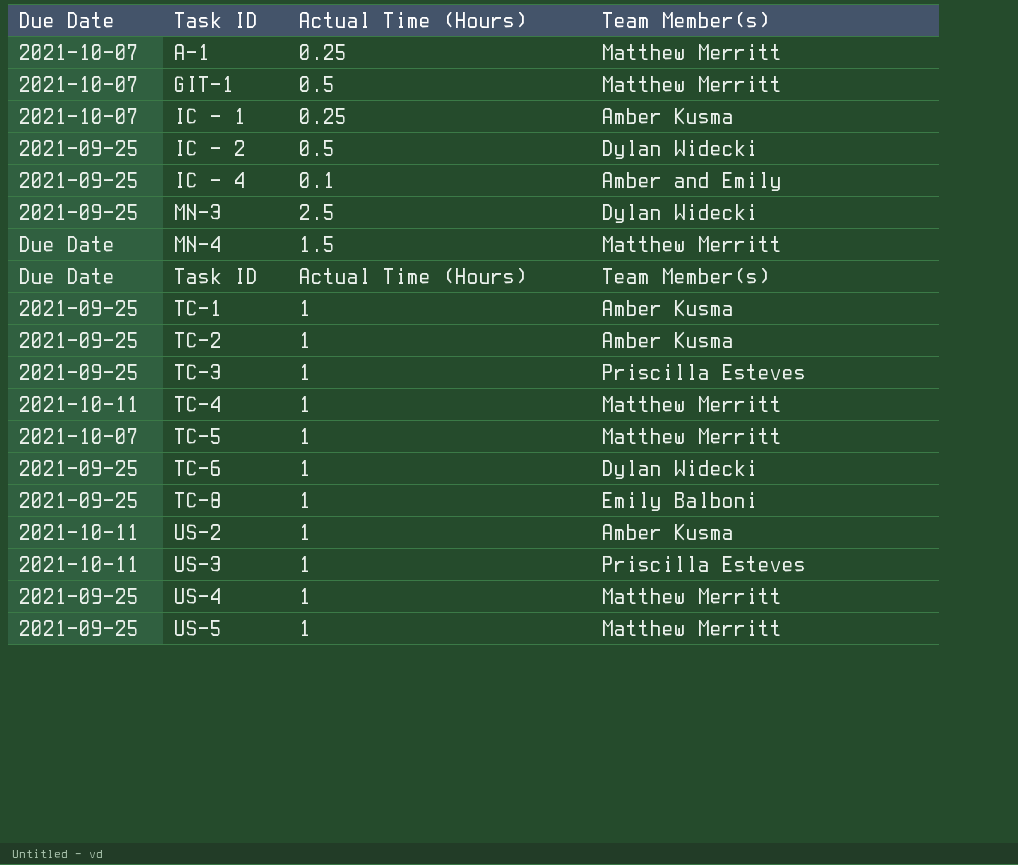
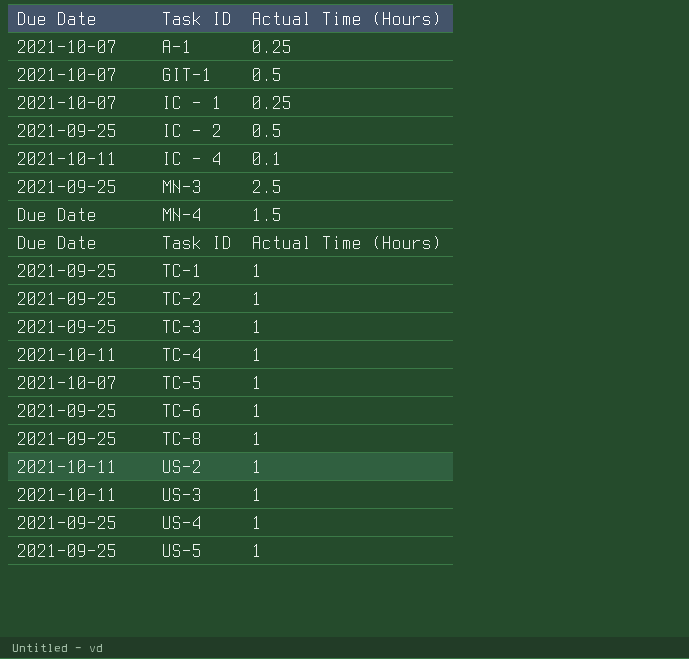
column Team Member(s) | position: 4 -> none
IC - 4 | Due Date: 2021-09-25 -> 2021-10-11

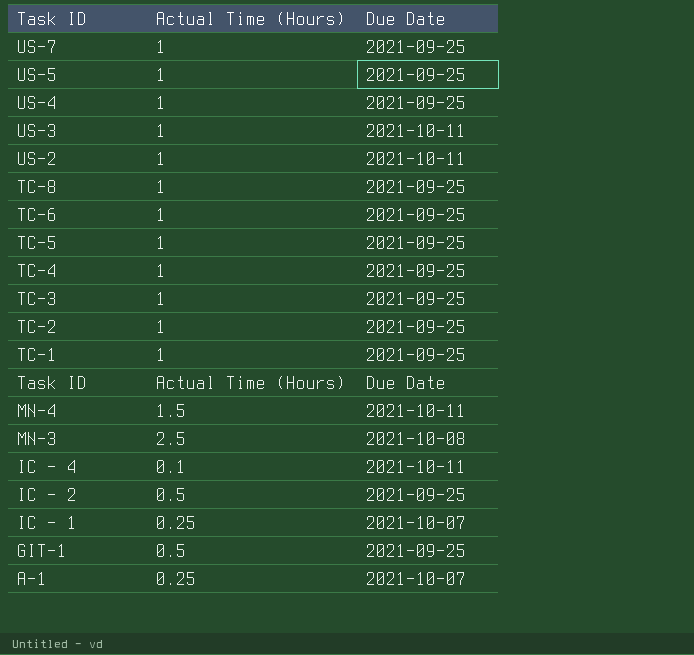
row order: Task ID ascending -> Task ID descending
column Due Date | position: 1 -> 3
row US-7: none -> 1 | 2021-09-25
TC-5 | Due Date: 2021-10-07 -> 2021-09-25
TC-4 | Due Date: 2021-10-11 -> 2021-09-25
MN-4 | Due Date: Due Date -> 2021-10-11
MN-3 | Due Date: 2021-09-25 -> 2021-10-08
GIT-1 | Due Date: 2021-10-07 -> 2021-09-25

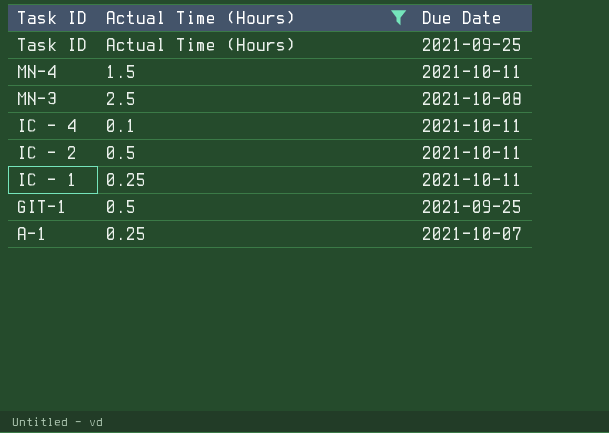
filter: none -> Actual Time (Hours) != 1
Task ID | Due Date: Due Date -> 2021-09-25
IC - 2 | Due Date: 2021-09-25 -> 2021-10-11
IC - 1 | Due Date: 2021-10-07 -> 2021-10-11

